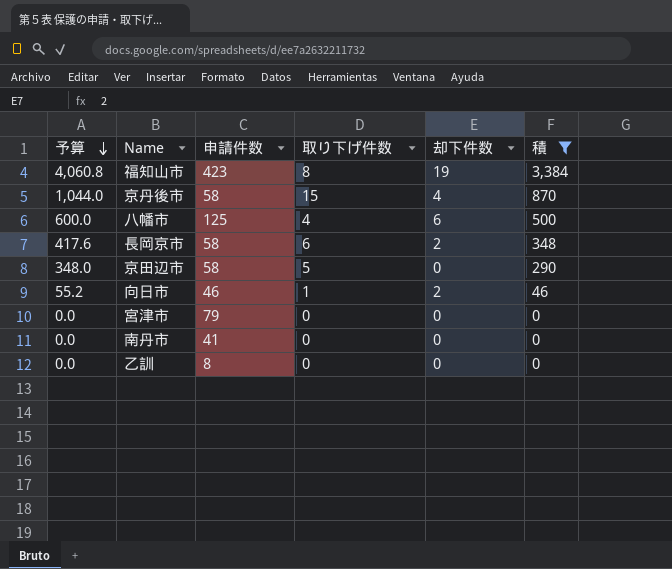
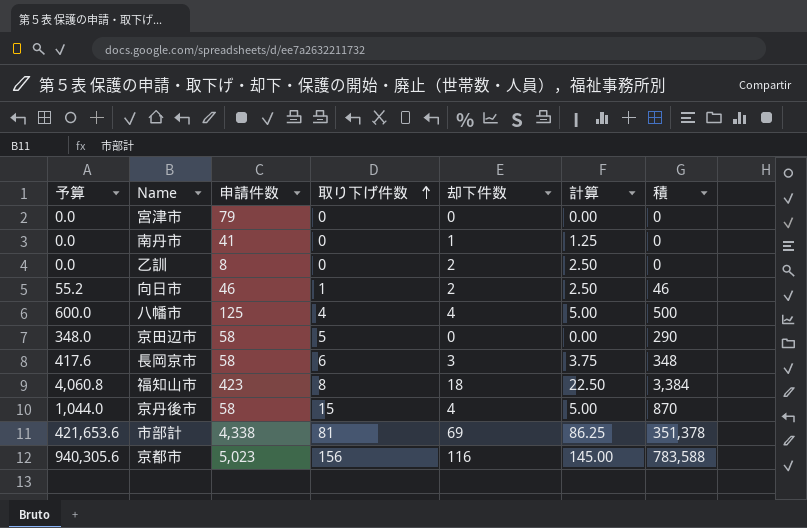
filter: 積 <= 3,384 -> none
row order: 予算 descending -> 取り下げ件数 ascending
column 計算 | formula: none -> [却下件数] * 1.25
南丹市 | 却下件数: 0 -> 1
乙訓 | 却下件数: 0 -> 2
八幡市 | 却下件数: 6 -> 4
長岡京市 | 却下件数: 2 -> 3
福知山市 | 却下件数: 19 -> 18

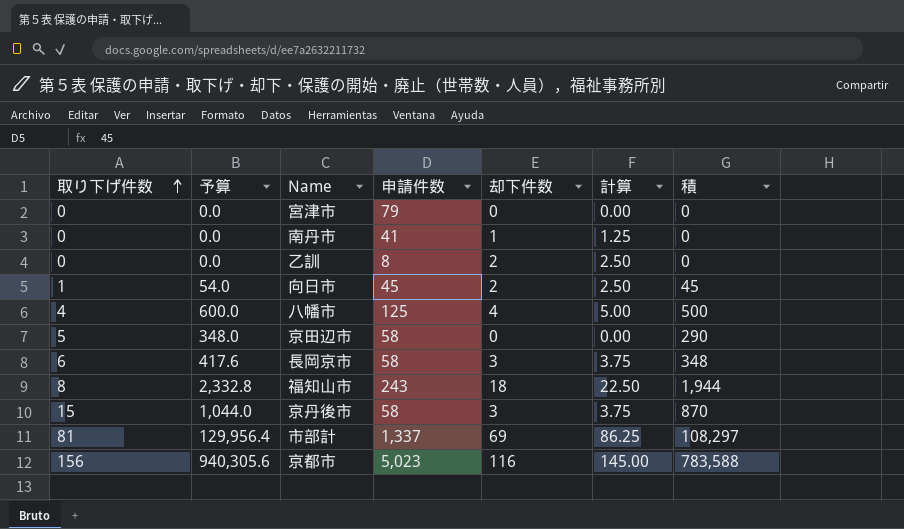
column 取り下げ件数 | position: 4 -> 1
向日市 | 予算: 55.2 -> 54.0
向日市 | 申請件数: 46 -> 45
向日市 | 積: 46 -> 45
福知山市 | 予算: 4,060.8 -> 2,332.8
福知山市 | 申請件数: 423 -> 243
福知山市 | 積: 3,384 -> 1,944
京丹後市 | 却下件数: 4 -> 3
京丹後市 | 計算: 5.00 -> 3.75
市部計 | 予算: 421,653.6 -> 129,956.4
市部計 | 申請件数: 4,338 -> 1,337
市部計 | 積: 351,378 -> 108,297

